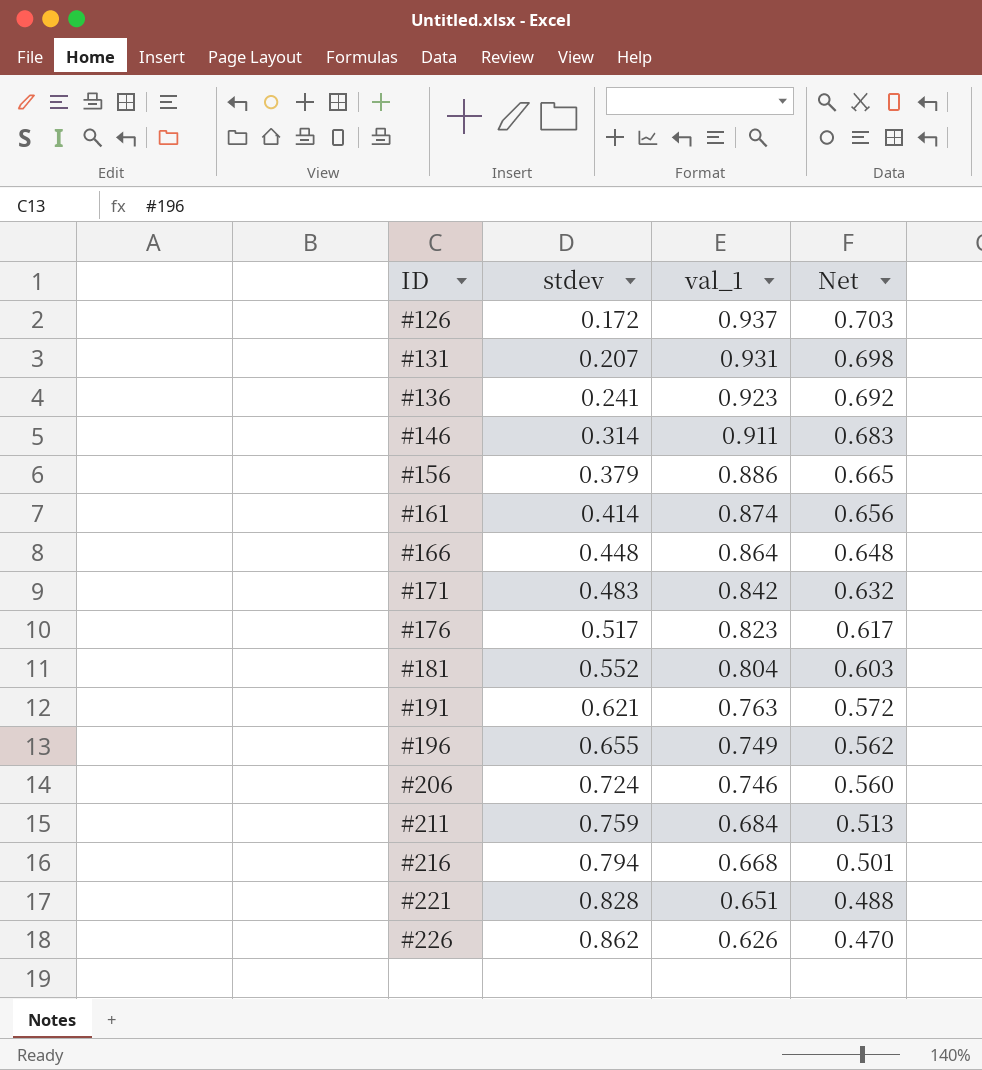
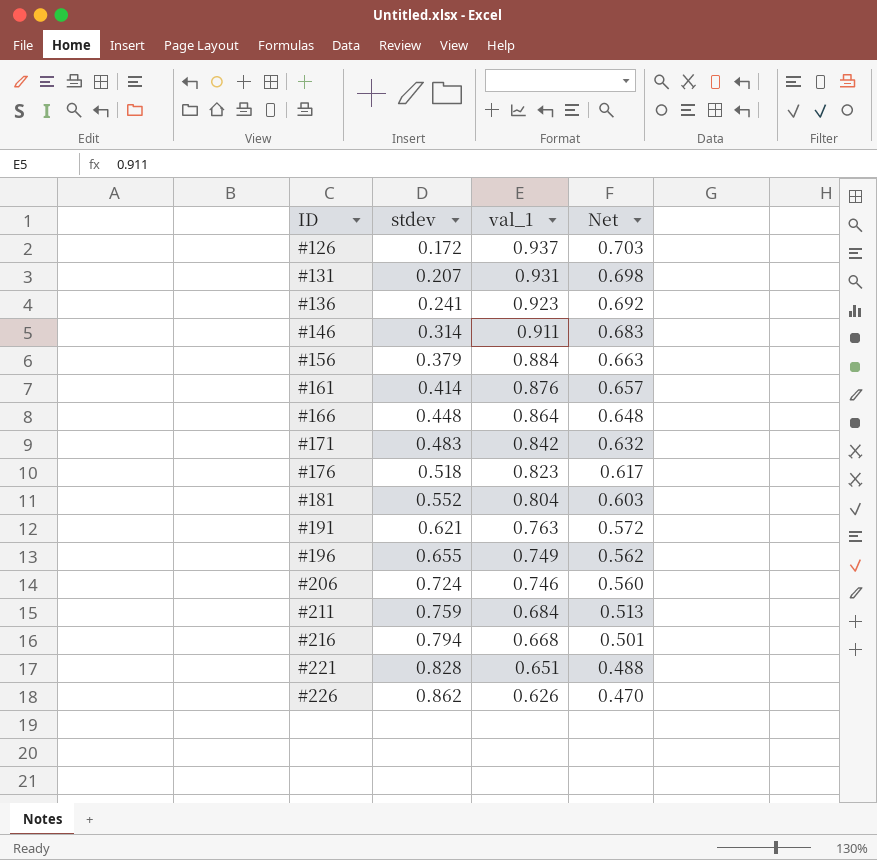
#156 | val_1: 0.886 -> 0.884
#156 | Net: 0.665 -> 0.663
#161 | val_1: 0.874 -> 0.876
#161 | Net: 0.656 -> 0.657
#176 | stdev: 0.517 -> 0.518

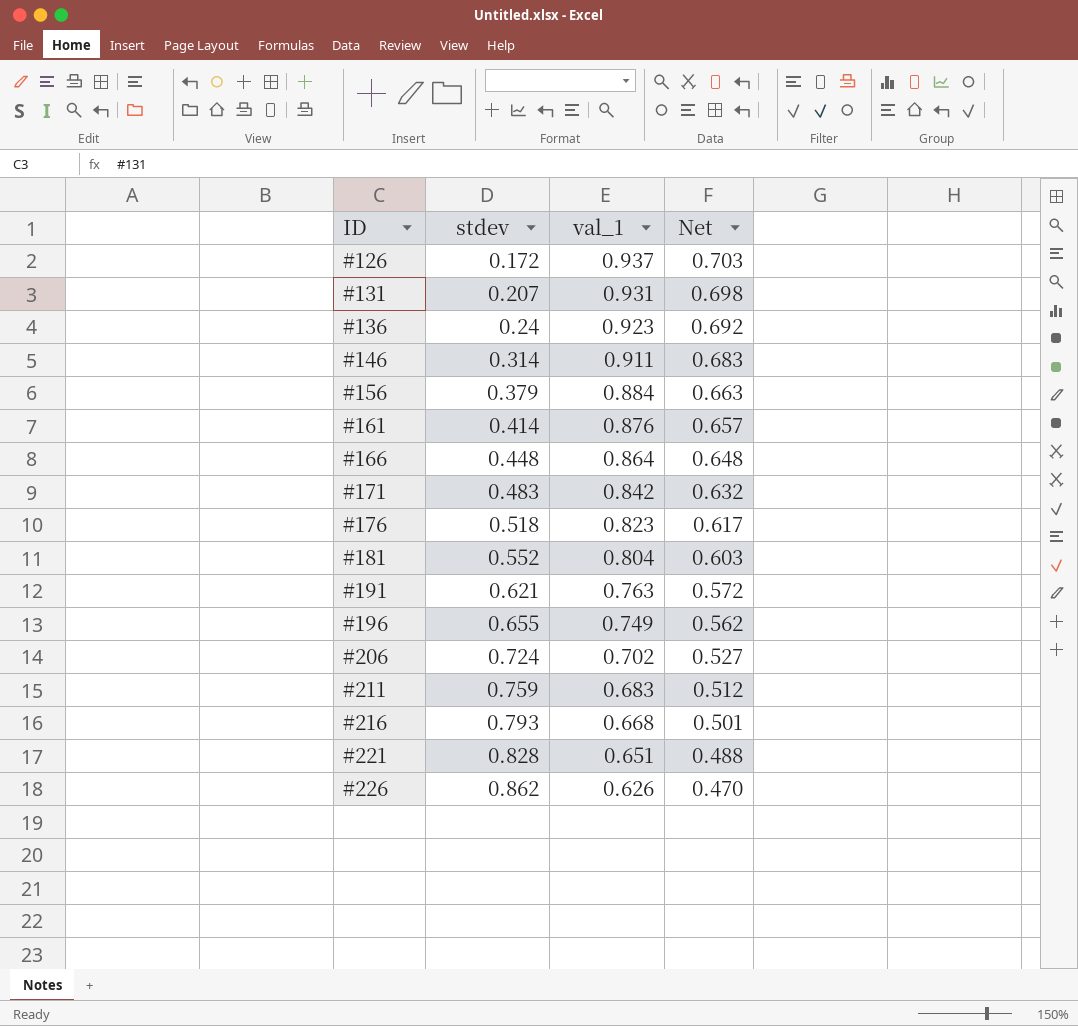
#136 | stdev: 0.241 -> 0.24
#206 | val_1: 0.746 -> 0.702
#206 | Net: 0.560 -> 0.527
#211 | val_1: 0.684 -> 0.683
#211 | Net: 0.513 -> 0.512
#216 | stdev: 0.794 -> 0.793

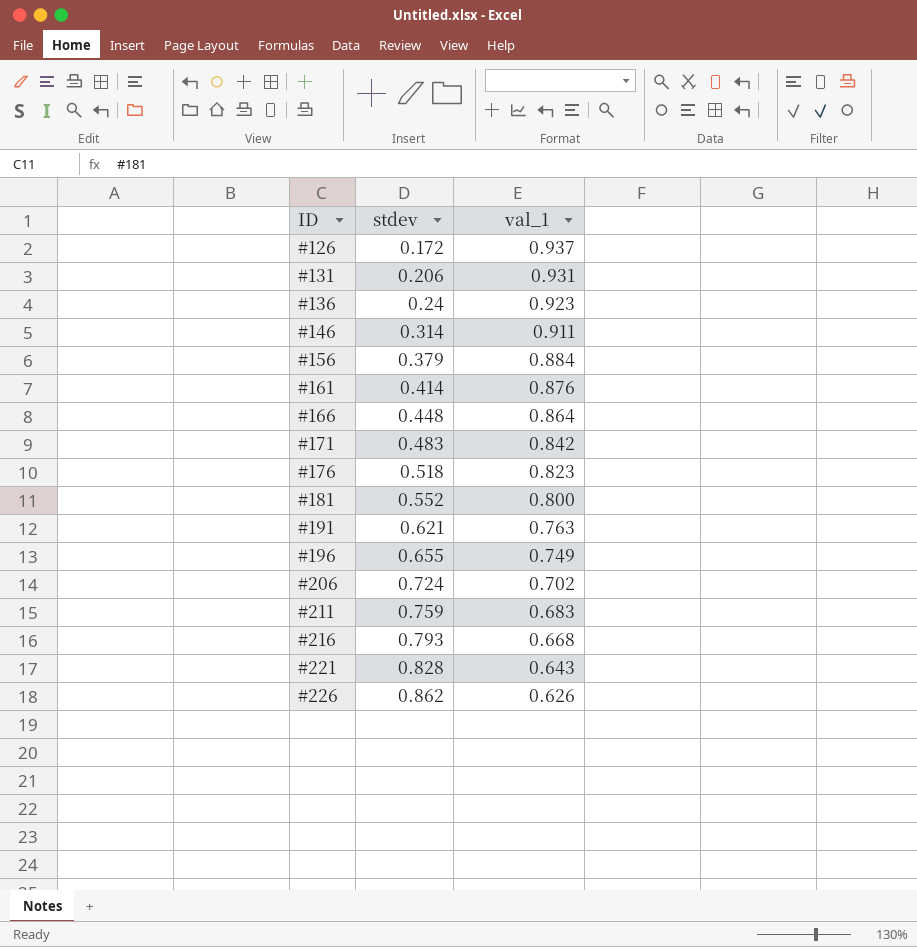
column Net | formula: [val_1] * 0.75 -> none
#131 | stdev: 0.207 -> 0.206
#181 | val_1: 0.804 -> 0.800
#221 | val_1: 0.651 -> 0.643

